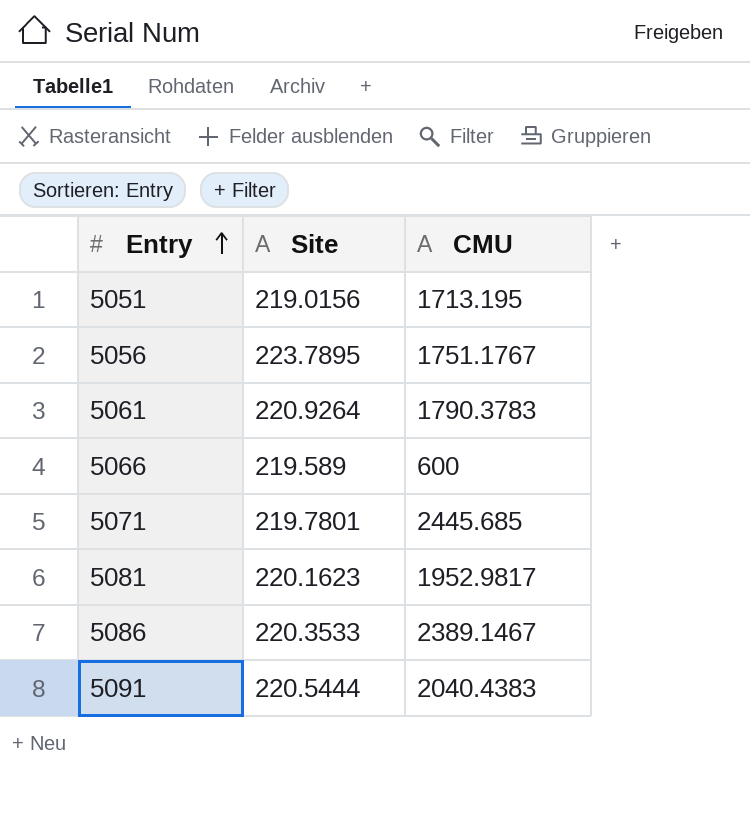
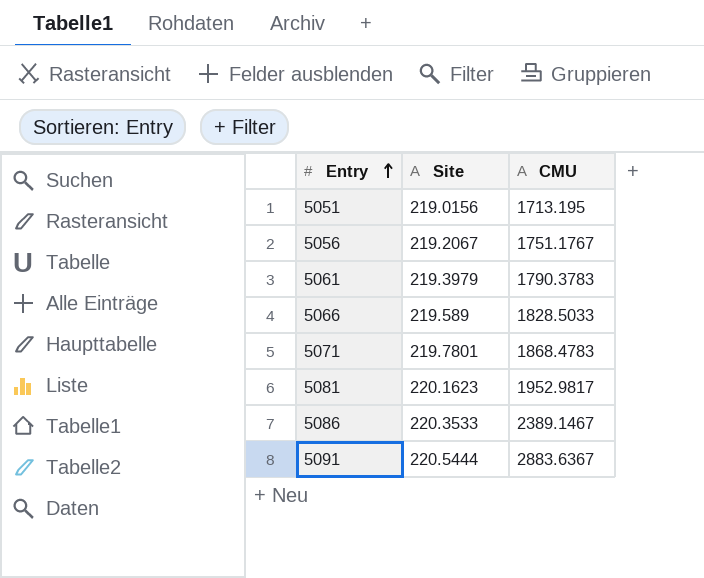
5056 | Site: 223.7895 -> 219.2067
5061 | Site: 220.9264 -> 219.3979
5066 | CMU: 600 -> 1828.5033
5071 | CMU: 2445.685 -> 1868.4783
5091 | CMU: 2040.4383 -> 2883.6367

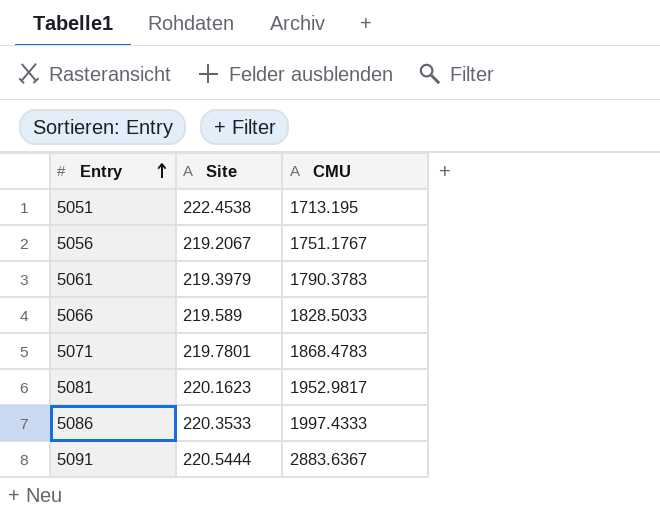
5051 | Site: 219.0156 -> 222.4538
5086 | CMU: 2389.1467 -> 1997.4333

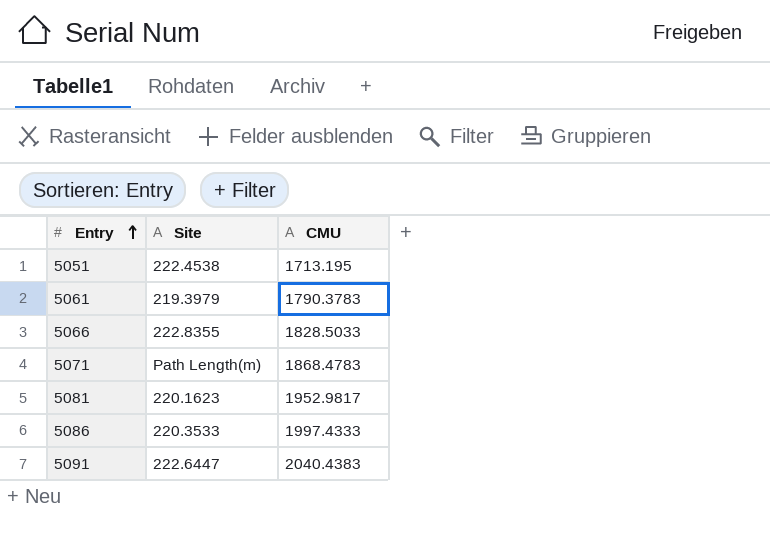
row 5056: 219.2067 | 1751.1767 -> none
5066 | Site: 219.589 -> 222.8355
5071 | Site: 219.7801 -> Path Length(m)
5091 | Site: 220.5444 -> 222.6447
5091 | CMU: 2883.6367 -> 2040.4383

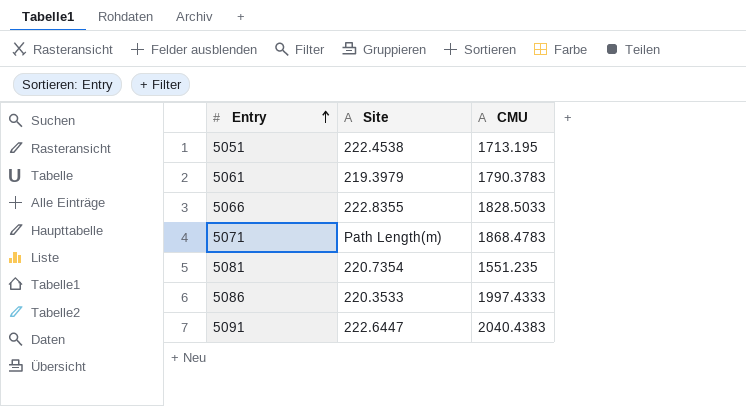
5081 | Site: 220.1623 -> 220.7354
5081 | CMU: 1952.9817 -> 1551.235

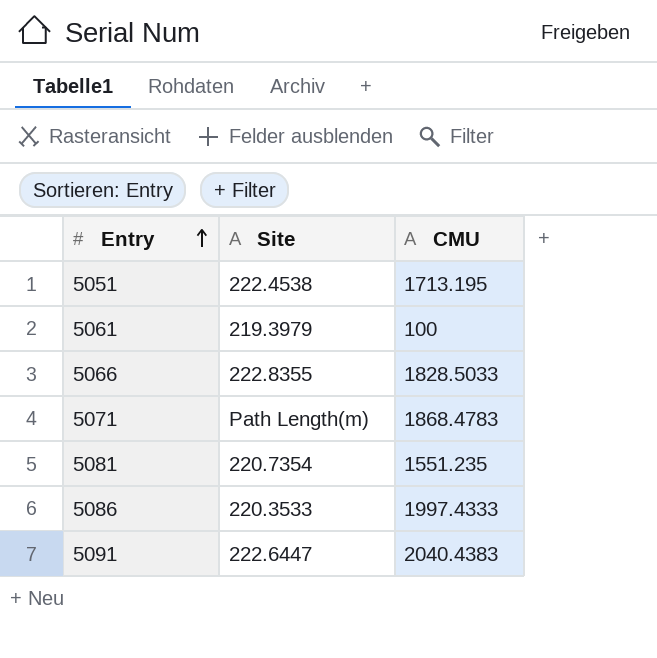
5061 | CMU: 1790.3783 -> 100

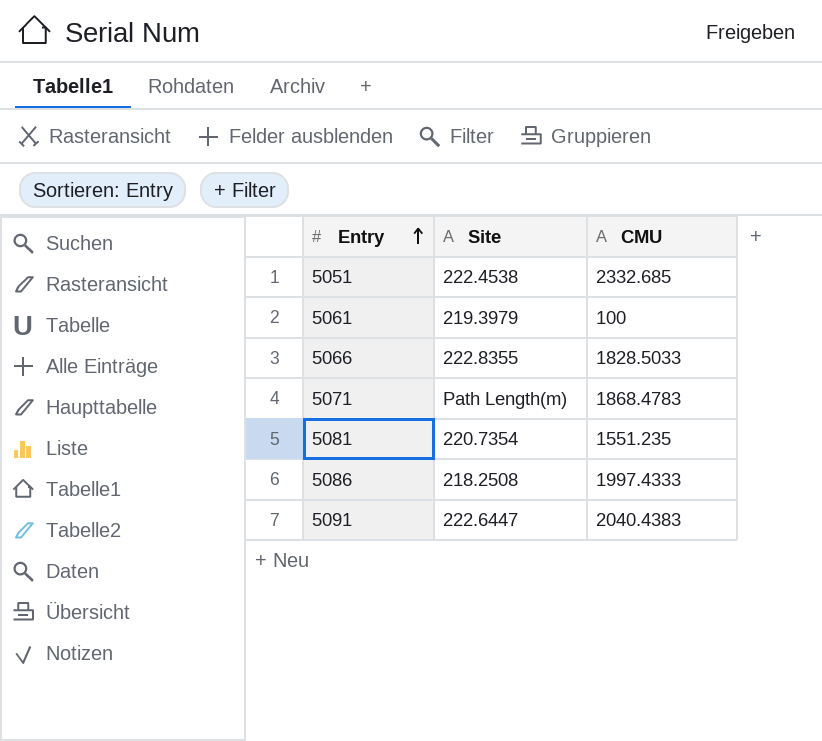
5051 | CMU: 1713.195 -> 2332.685
5086 | Site: 220.3533 -> 218.2508

